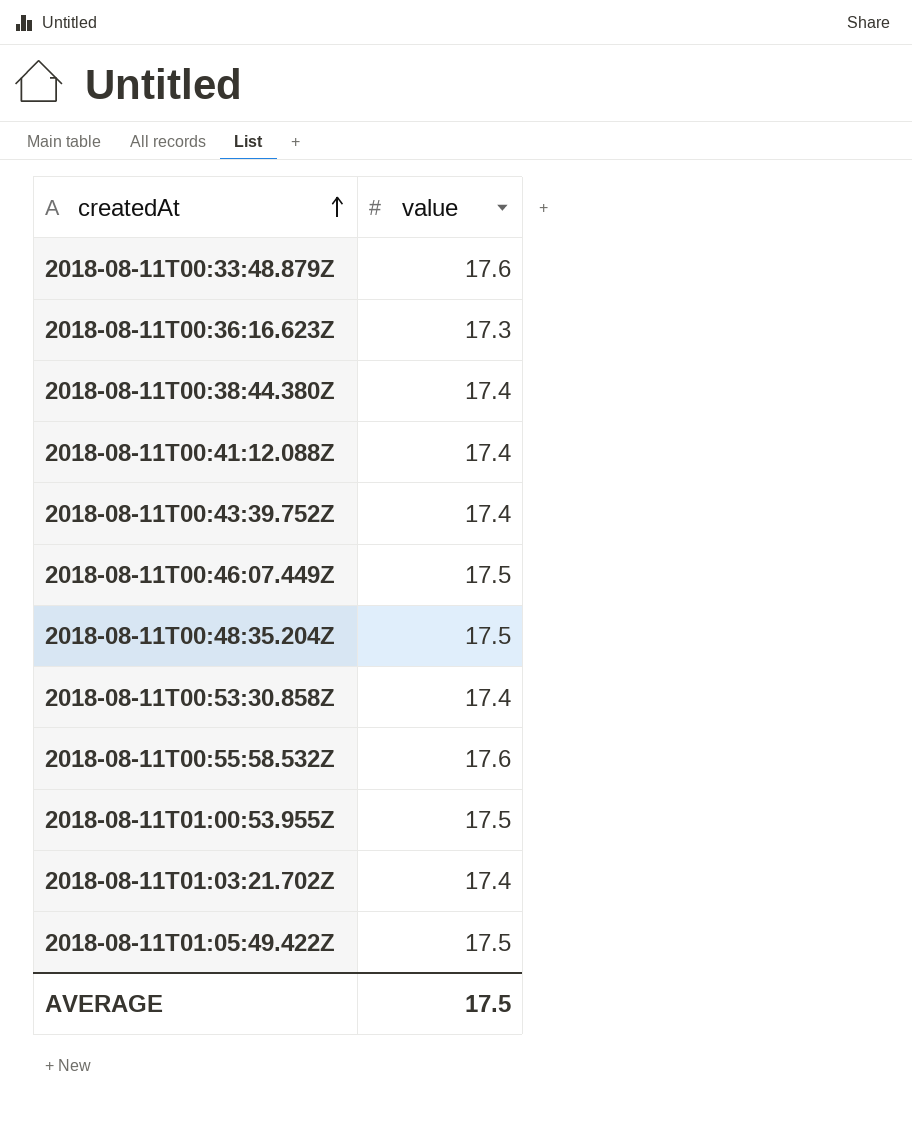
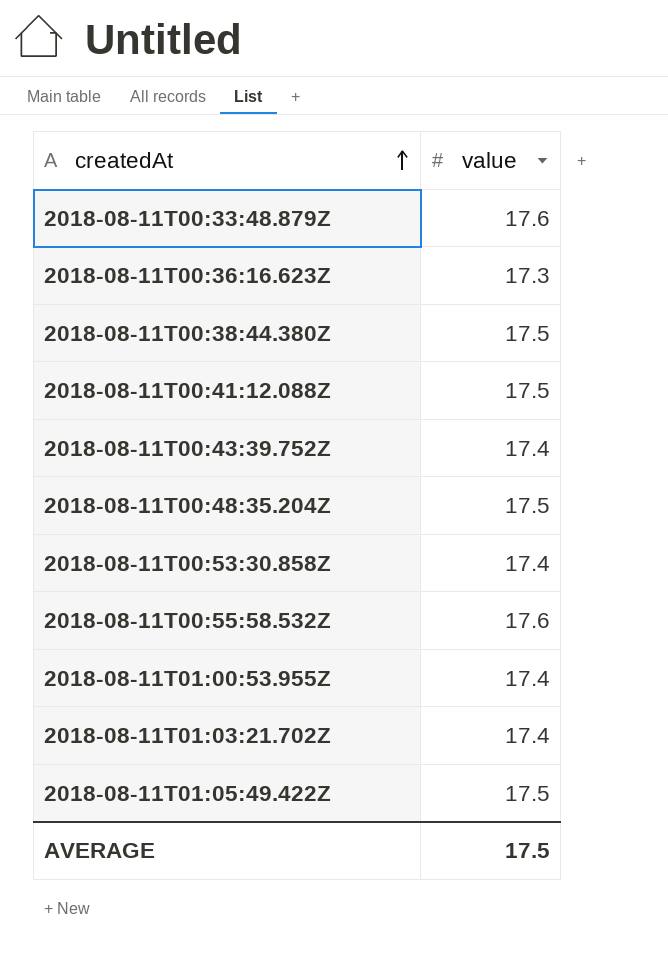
row 2018-08-11T00:46:07.449Z: 17.5 -> none
2018-08-11T00:38:44.380Z | value: 17.4 -> 17.5
2018-08-11T00:41:12.088Z | value: 17.4 -> 17.5
2018-08-11T01:00:53.955Z | value: 17.5 -> 17.4

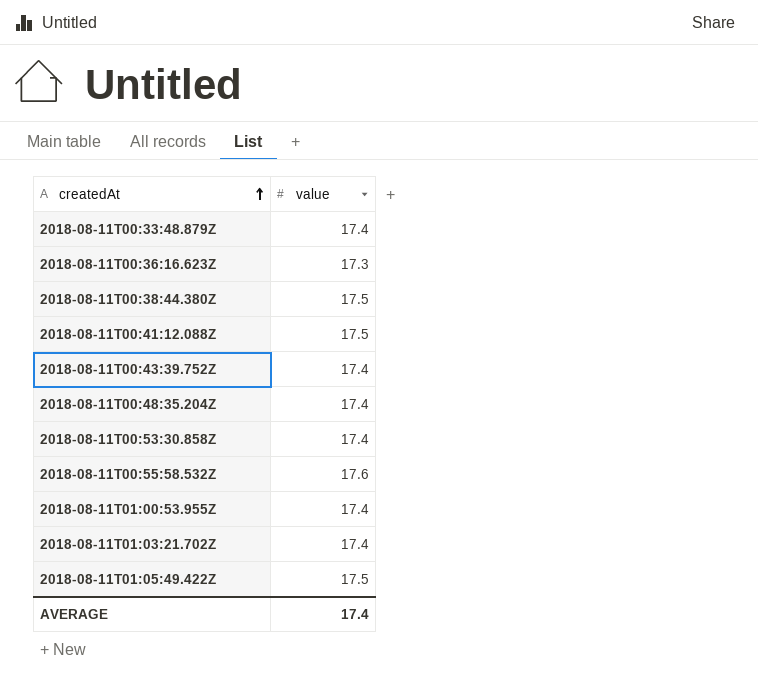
2018-08-11T00:33:48.879Z | value: 17.6 -> 17.4
2018-08-11T00:48:35.204Z | value: 17.5 -> 17.4
AVERAGE | value: 17.5 -> 17.4

